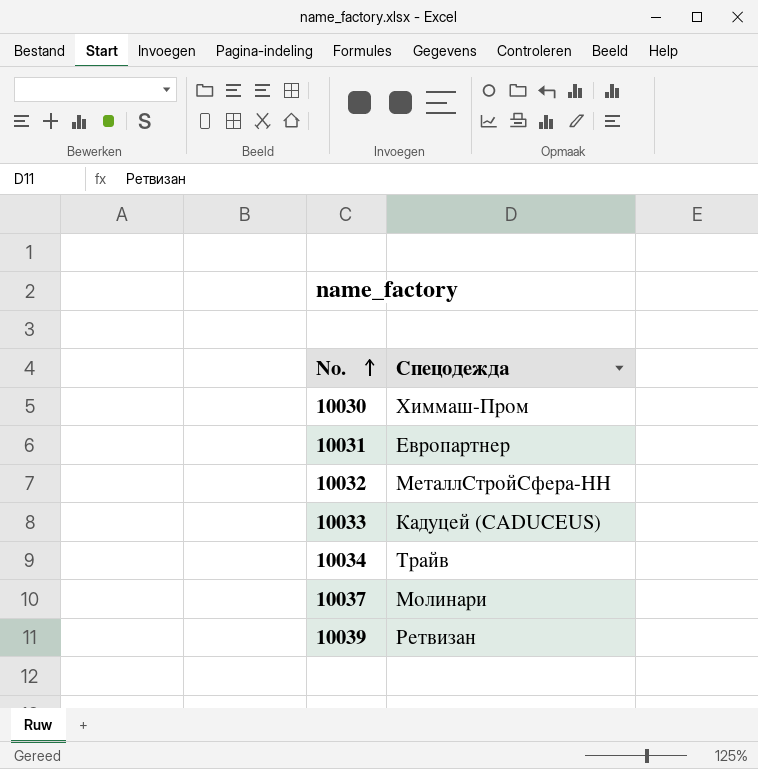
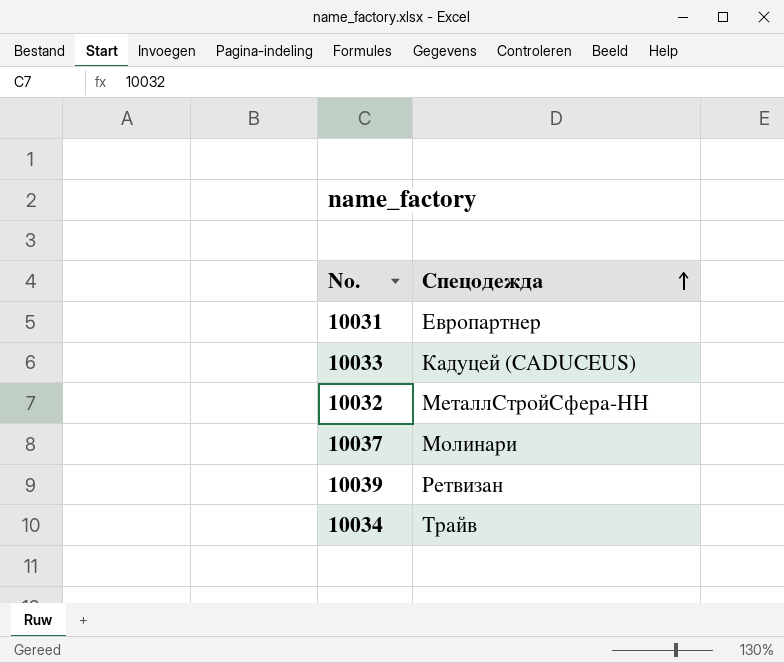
row order: No. ascending -> Спецодежда ascending
row 10030: Химмаш-Пром -> none

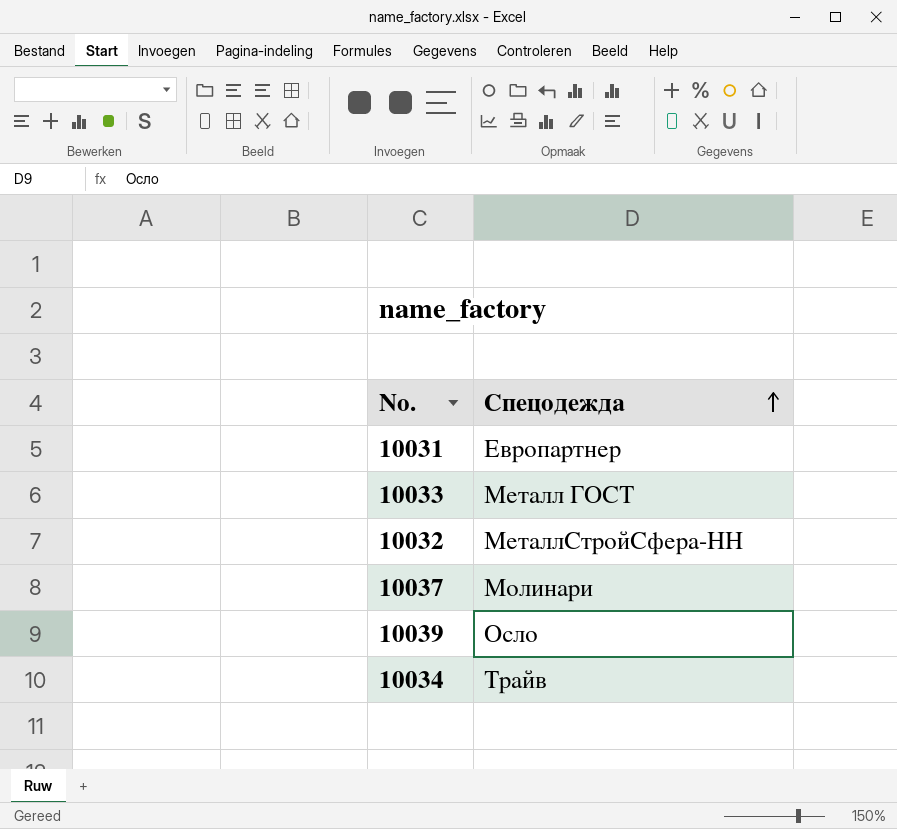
10033 | Спецодежда: Кадуцей (CADUCEUS) -> Металл ГОСТ
10039 | Спецодежда: Ретвизан -> Осло

